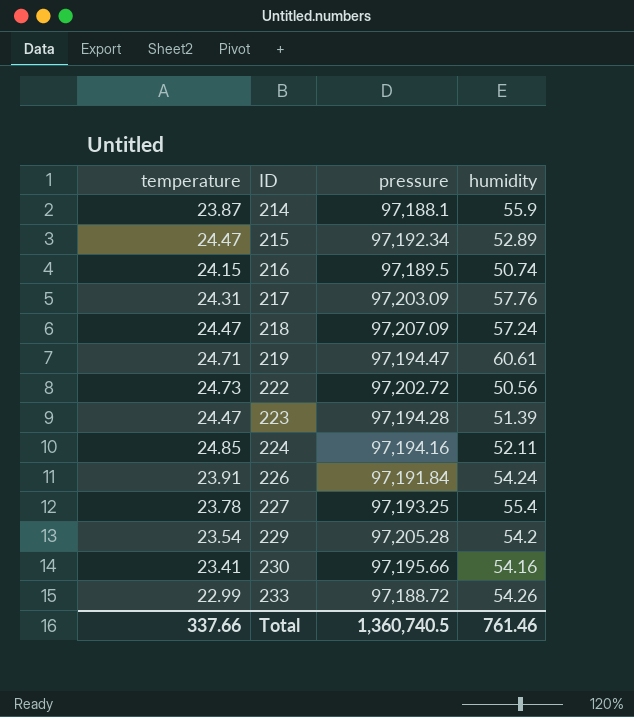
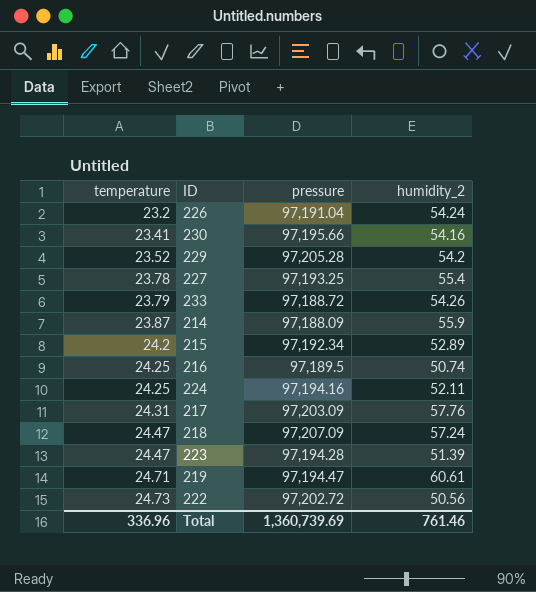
row order: ID ascending -> temperature ascending
column name: humidity -> humidity_2
226 | temperature: 23.91 -> 23.2
226 | pressure: 97,191.84 -> 97,191.04
229 | temperature: 23.54 -> 23.52
233 | temperature: 22.99 -> 23.79
214 | pressure: 97,188.1 -> 97,188.09
215 | temperature: 24.47 -> 24.2
216 | temperature: 24.15 -> 24.25
224 | temperature: 24.85 -> 24.25
Total | temperature: 337.66 -> 336.96
Total | pressure: 1,360,740.5 -> 1,360,739.69

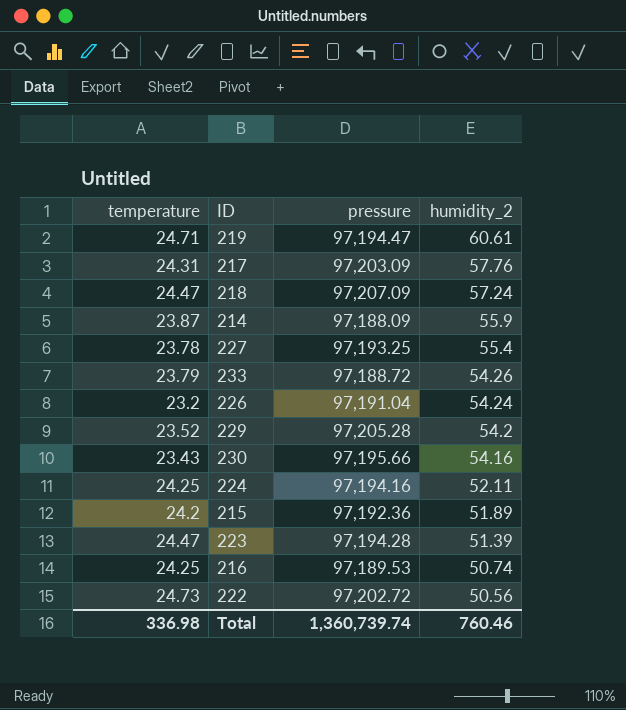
row order: temperature ascending -> humidity_2 descending
230 | temperature: 23.41 -> 23.43
215 | pressure: 97,192.34 -> 97,192.36
215 | humidity_2: 52.89 -> 51.89
216 | pressure: 97,189.5 -> 97,189.53
Total | temperature: 336.96 -> 336.98
Total | pressure: 1,360,739.69 -> 1,360,739.74
Total | humidity_2: 761.46 -> 760.46

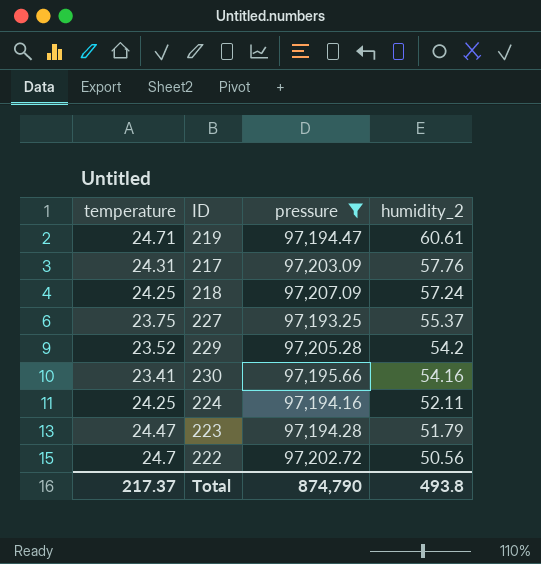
filter: none -> pressure >= 97,193.25
218 | temperature: 24.47 -> 24.25
227 | temperature: 23.78 -> 23.75
227 | humidity_2: 55.4 -> 55.37
230 | temperature: 23.43 -> 23.41
223 | humidity_2: 51.39 -> 51.79
222 | temperature: 24.73 -> 24.7
Total | temperature: 336.98 -> 217.37
Total | pressure: 1,360,739.74 -> 874,790
Total | humidity_2: 760.46 -> 493.8

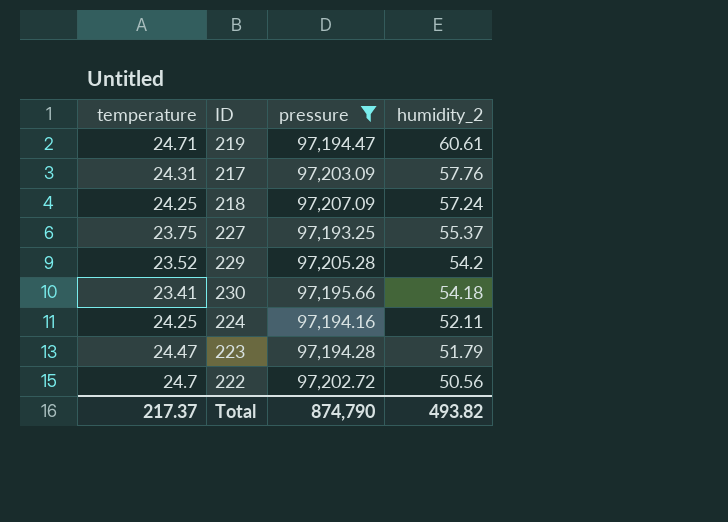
230 | humidity_2: 54.16 -> 54.18
Total | humidity_2: 493.8 -> 493.82

